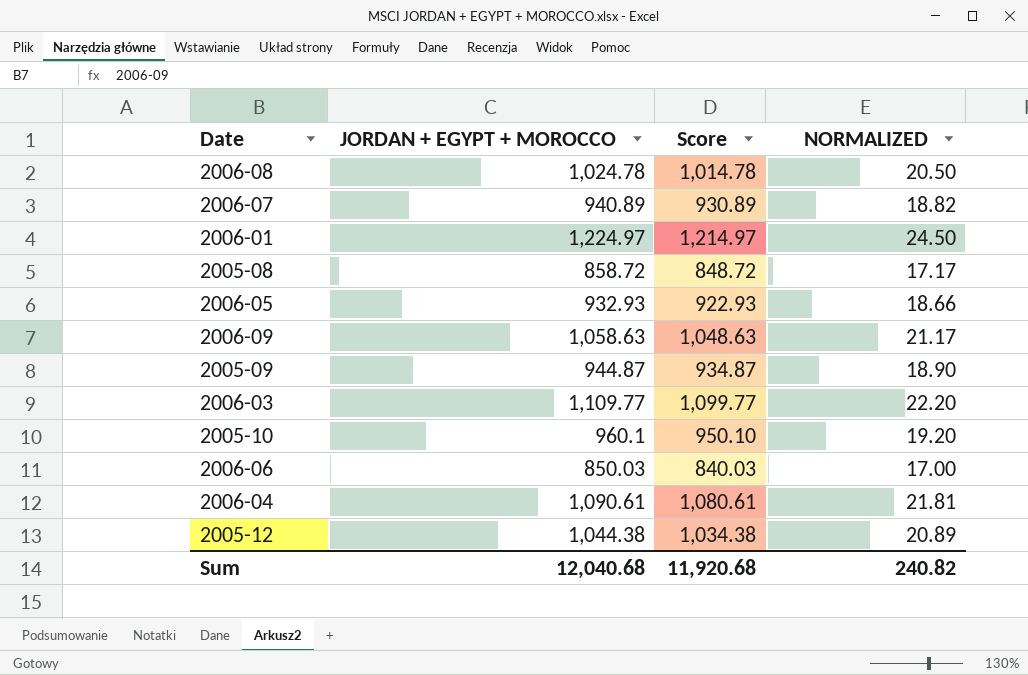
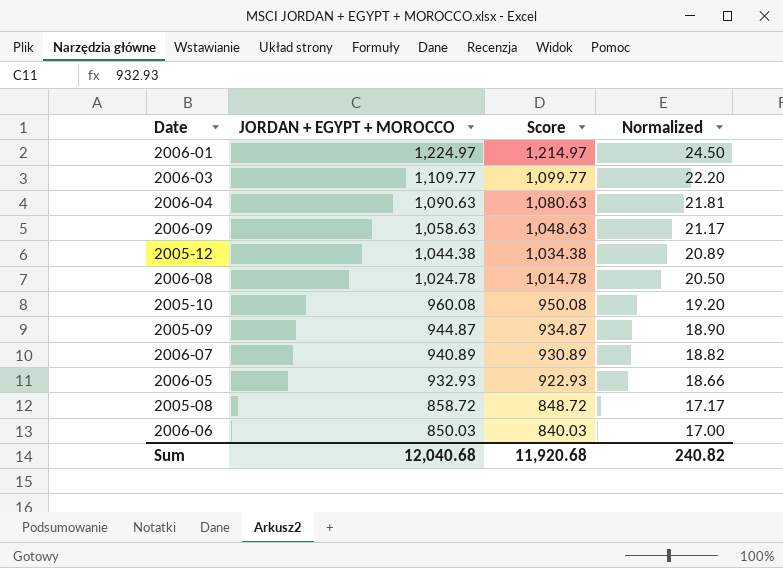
row order: none -> JORDAN + EGYPT + MOROCCO descending
column name: NORMALIZED -> Normalized
2006-04 | JORDAN + EGYPT + MOROCCO: 1,090.61 -> 1,090.63
2006-04 | Score: 1,080.61 -> 1,080.63
2005-10 | JORDAN + EGYPT + MOROCCO: 960.1 -> 960.08
2005-10 | Score: 950.10 -> 950.08

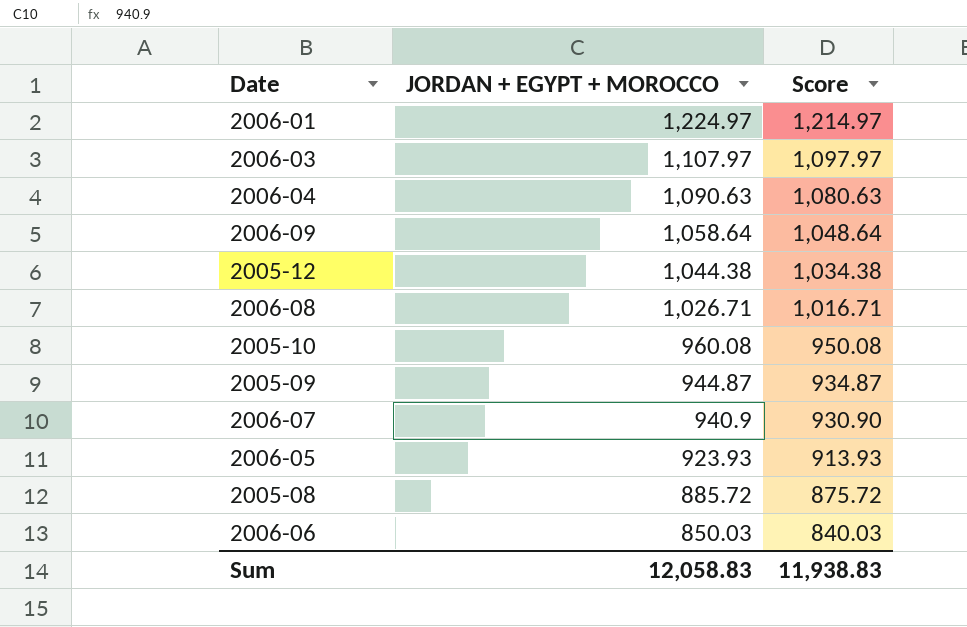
column Normalized | formula: [JORDAN + EGYPT + MOROCCO] * 0.02 -> none
2006-03 | JORDAN + EGYPT + MOROCCO: 1,109.77 -> 1,107.97
2006-03 | Score: 1,099.77 -> 1,097.97
2006-09 | JORDAN + EGYPT + MOROCCO: 1,058.63 -> 1,058.64
2006-09 | Score: 1,048.63 -> 1,048.64
2006-08 | JORDAN + EGYPT + MOROCCO: 1,024.78 -> 1,026.71
2006-08 | Score: 1,014.78 -> 1,016.71
2006-07 | JORDAN + EGYPT + MOROCCO: 940.89 -> 940.9
2006-07 | Score: 930.89 -> 930.90
2006-05 | JORDAN + EGYPT + MOROCCO: 932.93 -> 923.93
2006-05 | Score: 922.93 -> 913.93
2005-08 | JORDAN + EGYPT + MOROCCO: 858.72 -> 885.72
2005-08 | Score: 848.72 -> 875.72
Sum | JORDAN + EGYPT + MOROCCO: 12,040.68 -> 12,058.83
Sum | Score: 11,920.68 -> 11,938.83

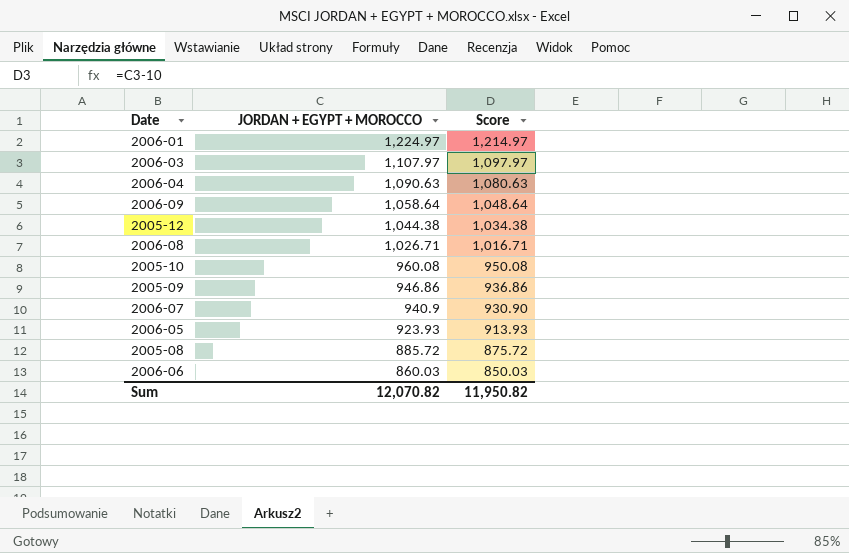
2005-09 | JORDAN + EGYPT + MOROCCO: 944.87 -> 946.86
2005-09 | Score: 934.87 -> 936.86
2006-06 | JORDAN + EGYPT + MOROCCO: 850.03 -> 860.03
2006-06 | Score: 840.03 -> 850.03
Sum | JORDAN + EGYPT + MOROCCO: 12,058.83 -> 12,070.82
Sum | Score: 11,938.83 -> 11,950.82

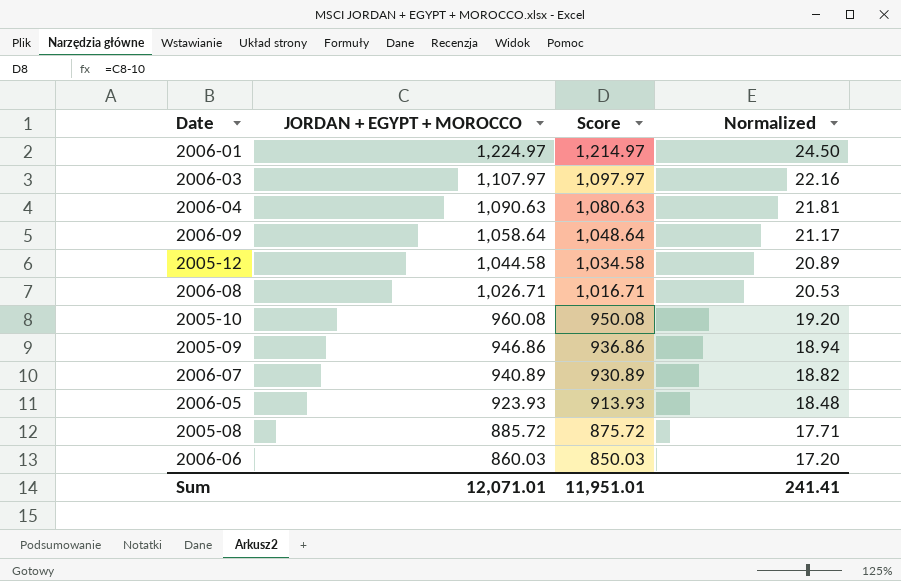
column Normalized | formula: none -> [JORDAN + EGYPT + MOROCCO] * 0.02
2005-12 | JORDAN + EGYPT + MOROCCO: 1,044.38 -> 1,044.58
2005-12 | Score: 1,034.38 -> 1,034.58
2006-07 | JORDAN + EGYPT + MOROCCO: 940.9 -> 940.89
2006-07 | Score: 930.90 -> 930.89
Sum | JORDAN + EGYPT + MOROCCO: 12,070.82 -> 12,071.01
Sum | Score: 11,950.82 -> 11,951.01

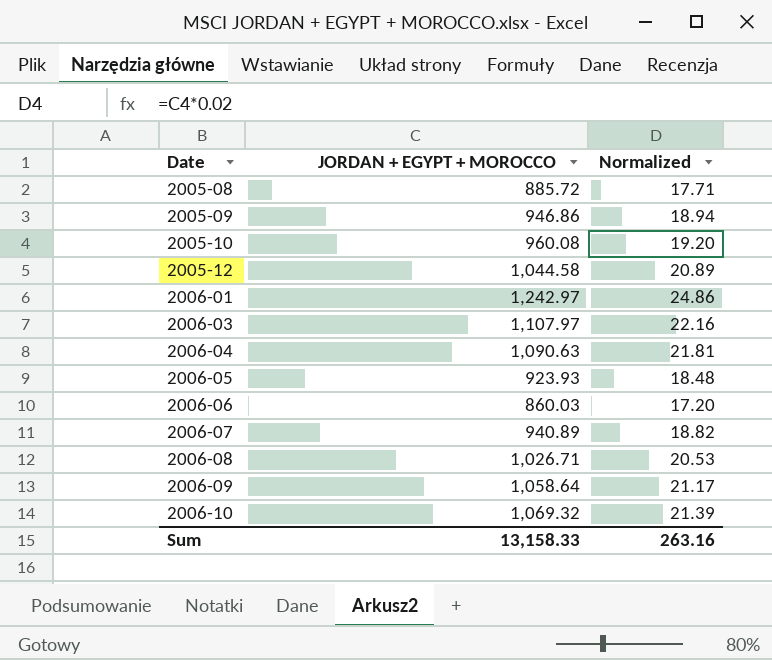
row order: JORDAN + EGYPT + MOROCCO descending -> Date ascending
column Score | formula: [JORDAN + EGYPT + MOROCCO] - 10 -> none
2006-01 | JORDAN + EGYPT + MOROCCO: 1,224.97 -> 1,242.97
2006-01 | Normalized: 24.50 -> 24.86
row 2006-10: none -> 1,069.32 | 21.39
Sum | JORDAN + EGYPT + MOROCCO: 12,071.01 -> 13,158.33
Sum | Normalized: 241.41 -> 263.16

